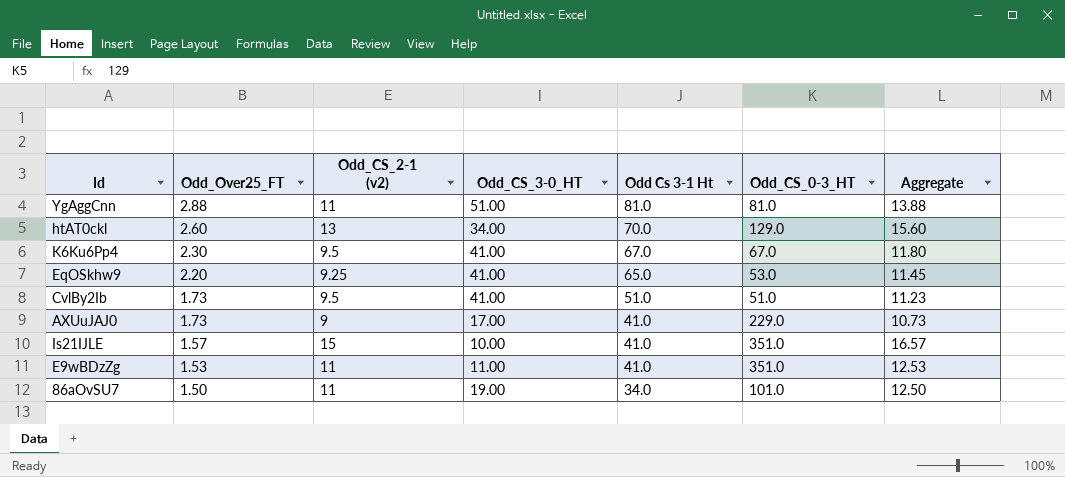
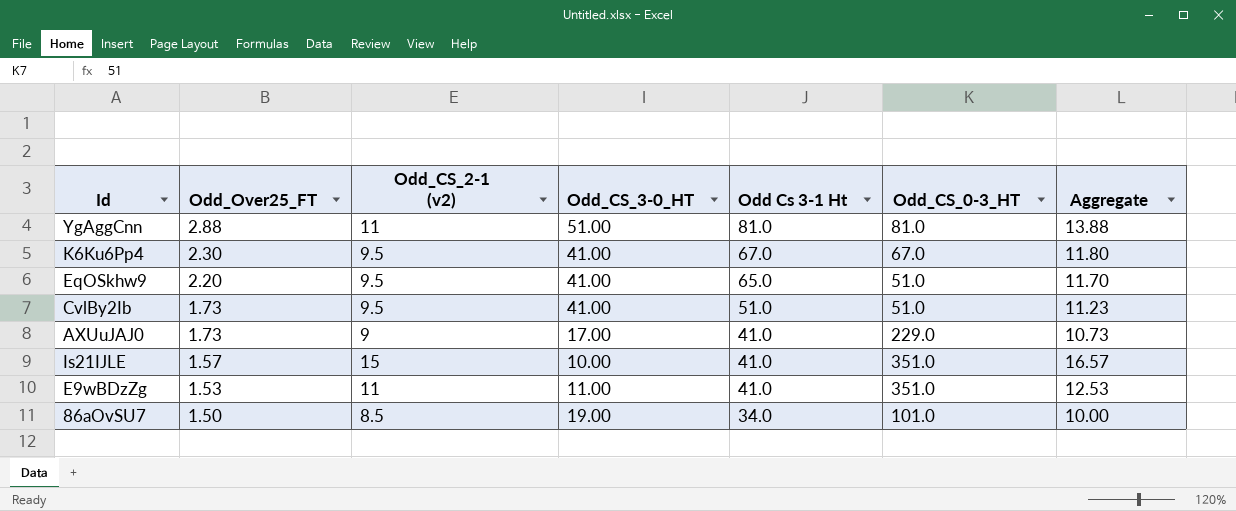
row htAT0ckl: 2.60 | 13 | 34.00 | 70.0 | 129.0 | 15.60 -> none
EqOSkhw9 | Odd_CS_2-1 (v2): 9.25 -> 9.5
EqOSkhw9 | Odd_CS_0-3_HT: 53.0 -> 51.0
EqOSkhw9 | Aggregate: 11.45 -> 11.70
86aOvSU7 | Odd_CS_2-1 (v2): 11 -> 8.5
86aOvSU7 | Aggregate: 12.50 -> 10.00

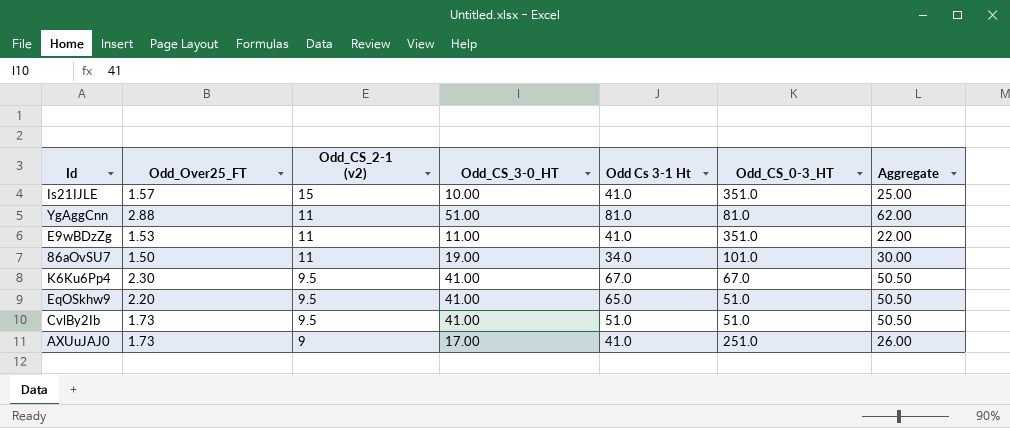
row order: Odd_Over25_FT descending -> Odd_CS_2-1 (v2) descending
column Aggregate | formula: [Odd_Over25_FT] + [Odd_CS_2-1 (v2)] -> [Odd_CS_2-1 (v2)] + [Odd_CS_3-0_HT]
86aOvSU7 | Odd_CS_2-1 (v2): 8.5 -> 11
AXUuJAJ0 | Odd_CS_0-3_HT: 229.0 -> 251.0

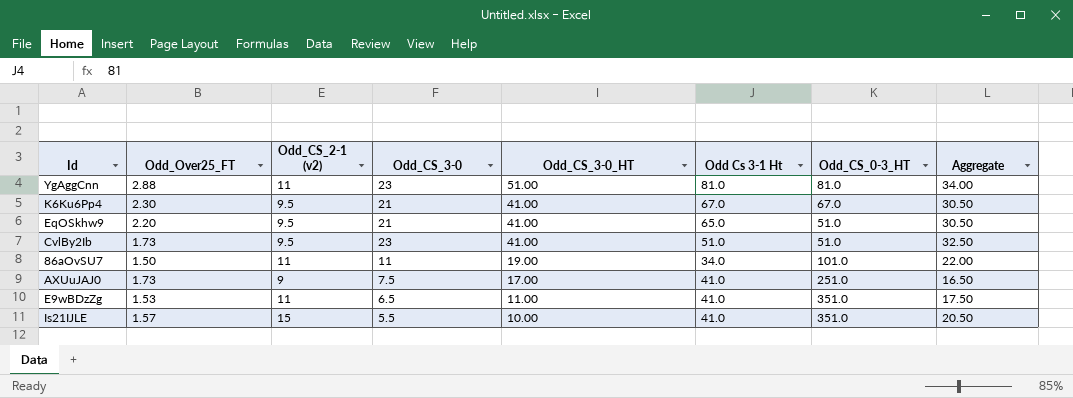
row order: Odd_CS_2-1 (v2) descending -> Odd_CS_3-0_HT descending
column Odd_CS_3-0 | position: none -> 4
column Aggregate | formula: [Odd_CS_2-1 (v2)] + [Odd_CS_3-0_HT] -> [Odd_CS_2-1 (v2)] + [Odd_CS_3-0]

